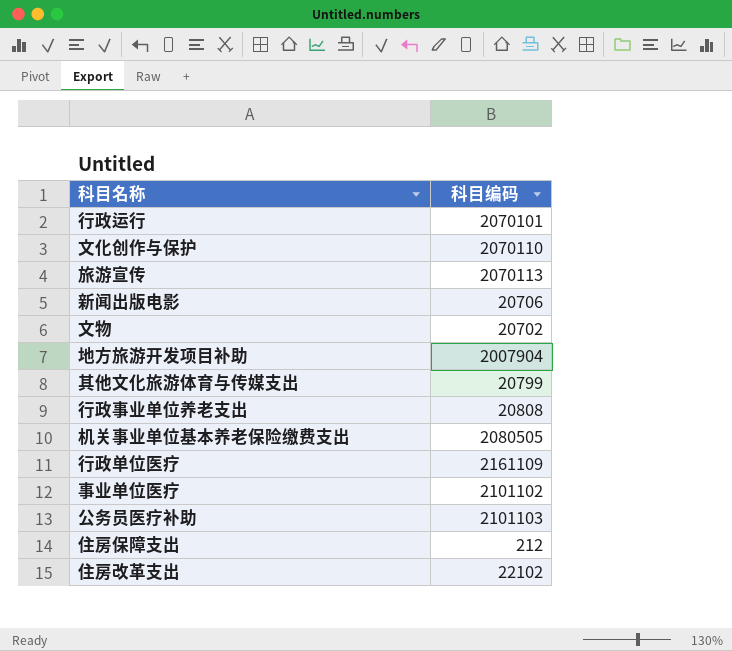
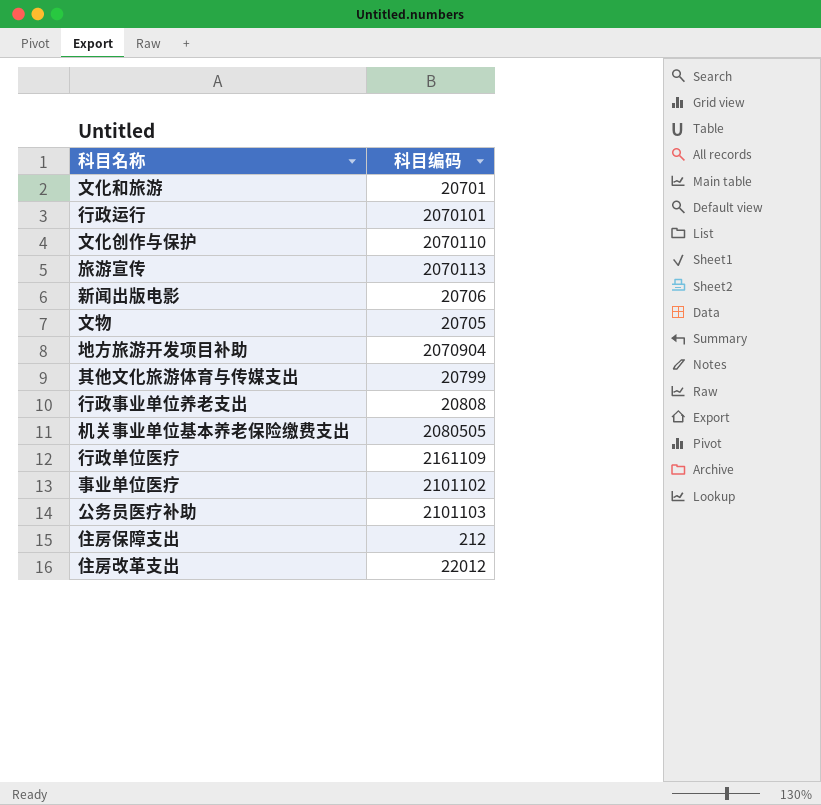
row 文化和旅游: none -> 20701
文物 | 科目编码: 20702 -> 20705
地方旅游开发项目补助 | 科目编码: 2007904 -> 2070904
住房改革支出 | 科目编码: 22102 -> 22012

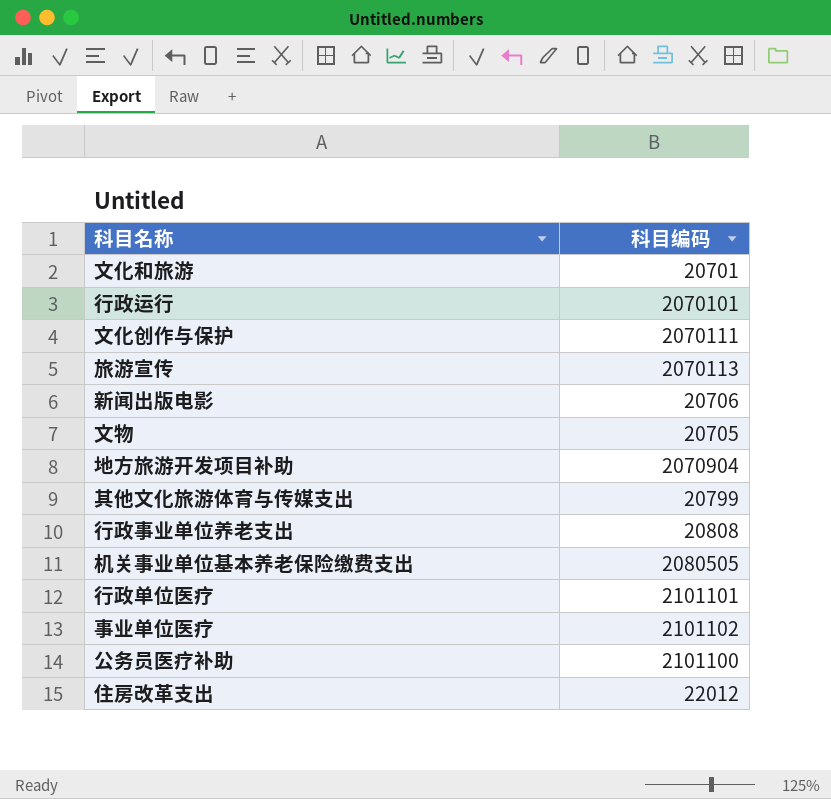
row 住房保障支出: 212 -> none
文化创作与保护 | 科目编码: 2070110 -> 2070111
行政单位医疗 | 科目编码: 2161109 -> 2101101
公务员医疗补助 | 科目编码: 2101103 -> 2101100

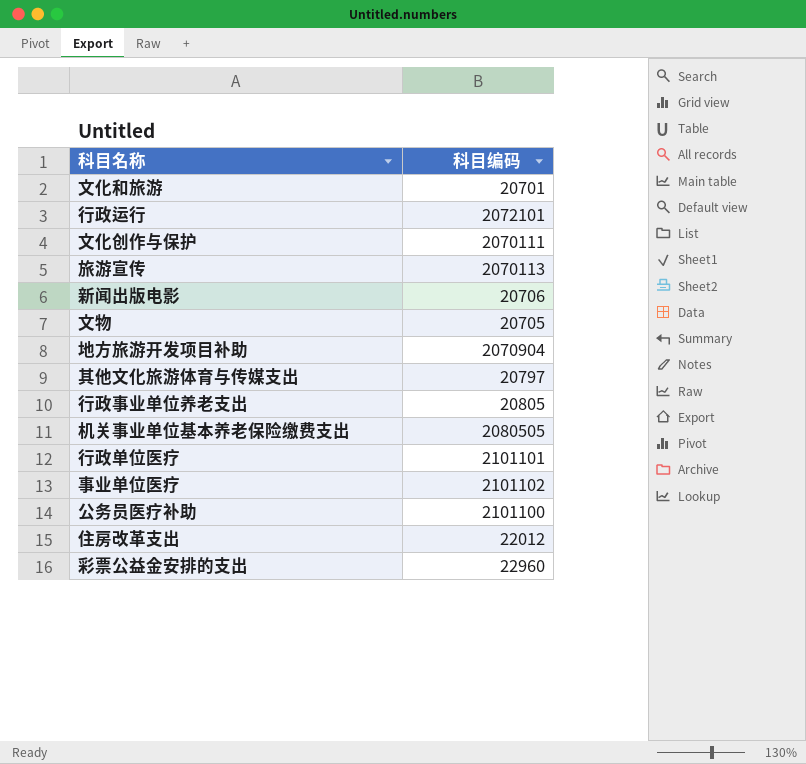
行政运行 | 科目编码: 2070101 -> 2072101
其他文化旅游体育与传媒支出 | 科目编码: 20799 -> 20797
行政事业单位养老支出 | 科目编码: 20808 -> 20805
row 彩票公益金安排的支出: none -> 22960

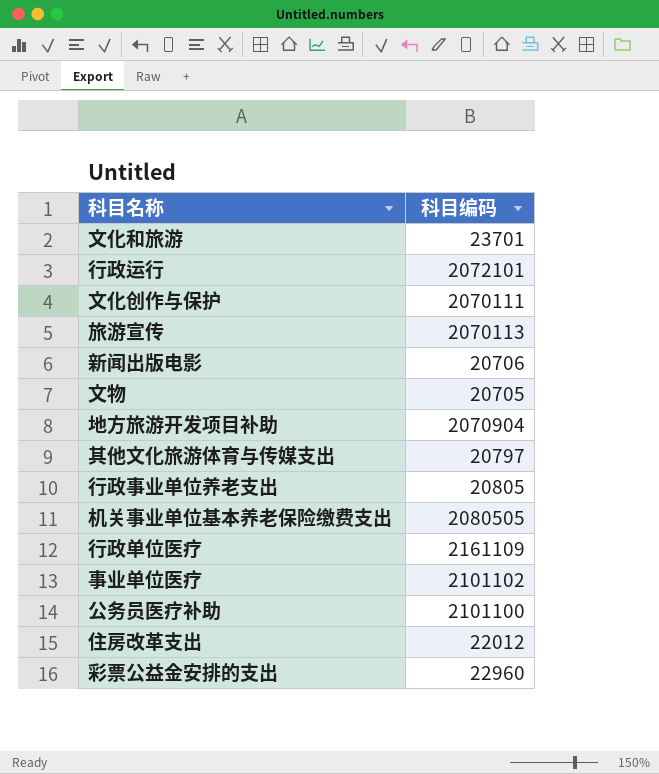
文化和旅游 | 科目编码: 20701 -> 23701
行政单位医疗 | 科目编码: 2101101 -> 2161109

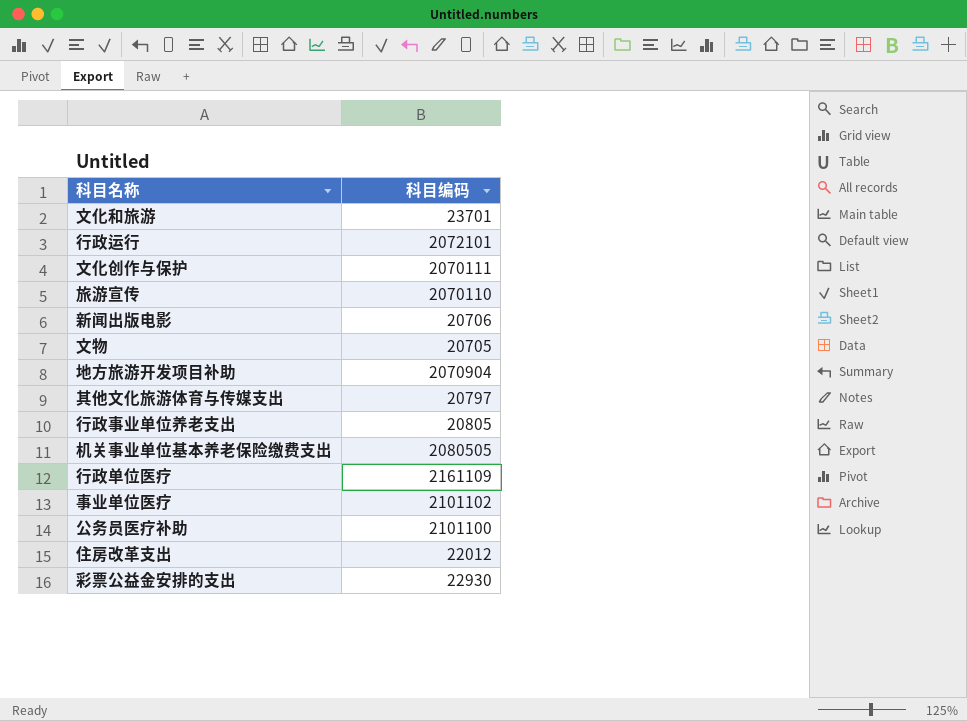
旅游宣传 | 科目编码: 2070113 -> 2070110
彩票公益金安排的支出 | 科目编码: 22960 -> 22930

